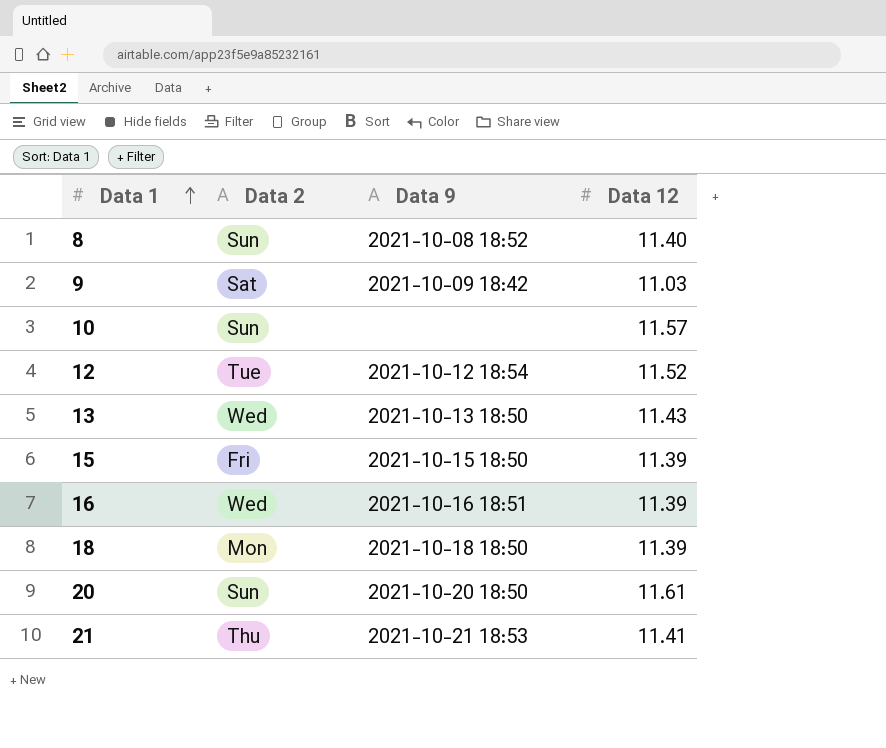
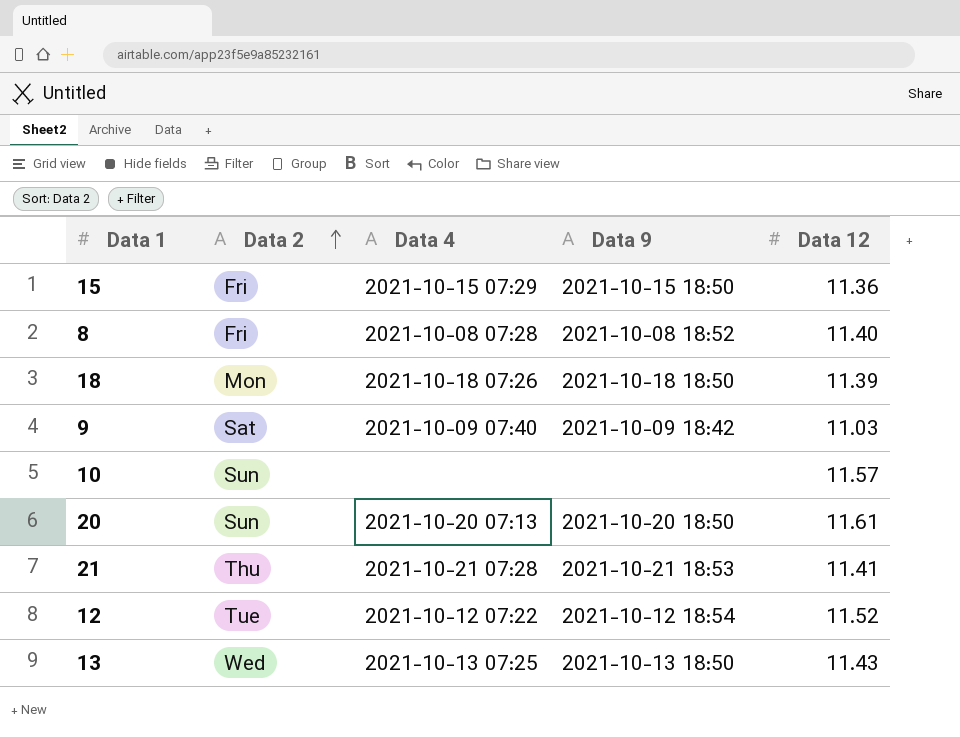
row order: Data 1 ascending -> Data 2 ascending
column Data 4 | position: none -> 3
row 16: Wed | 2021-10-16 18:51 | 11.39 -> none
15 | Data 12: 11.39 -> 11.36
8 | Data 2: Sun -> Fri

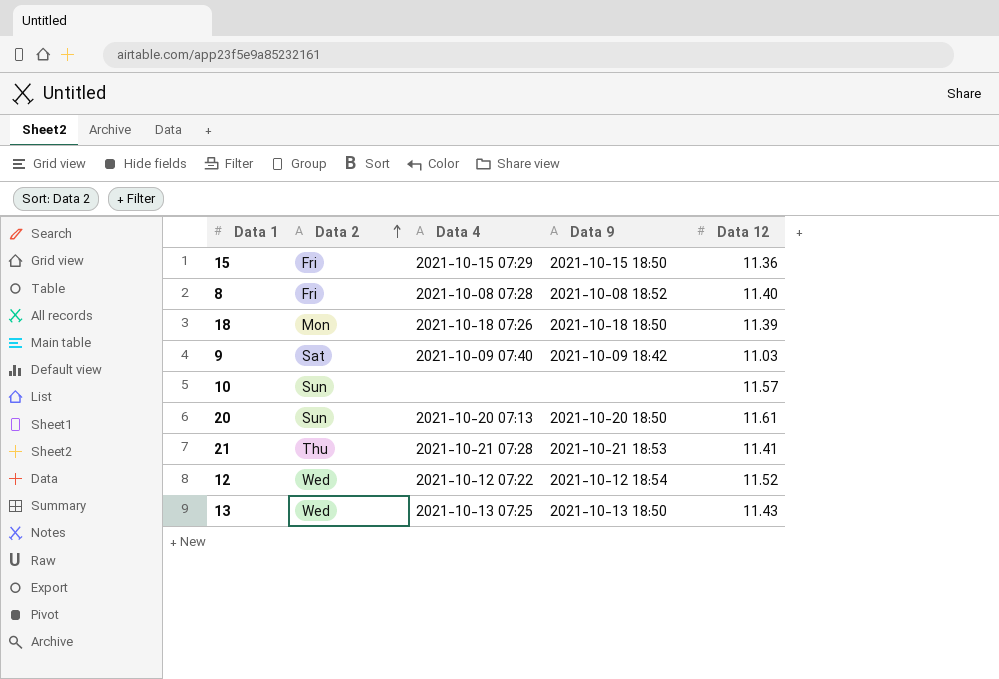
12 | Data 2: Tue -> Wed

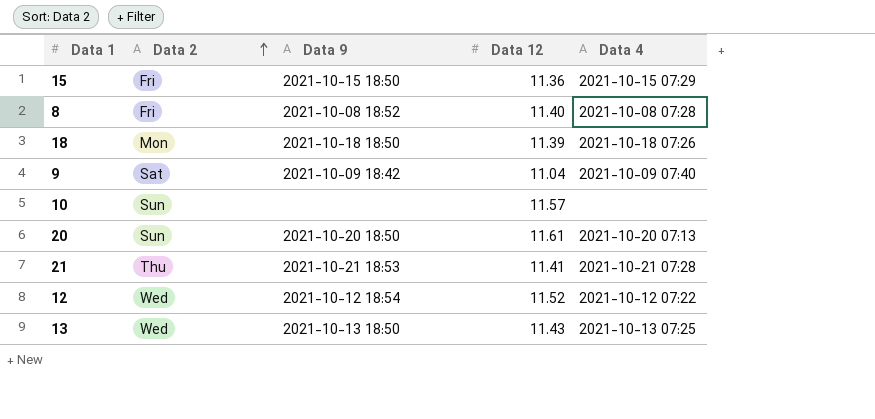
column Data 4 | position: 3 -> 5
9 | Data 12: 11.03 -> 11.04

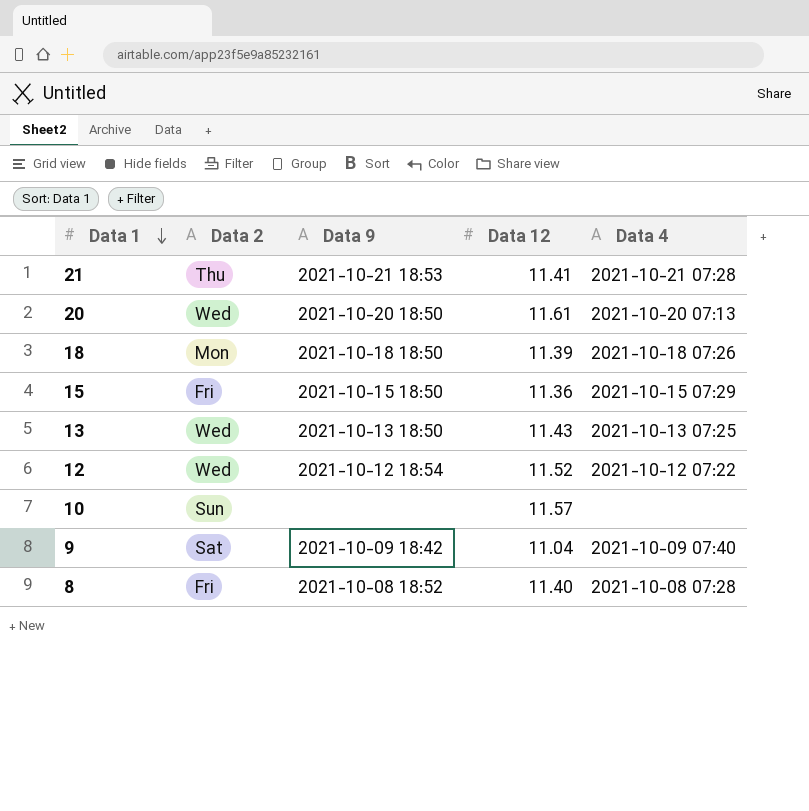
row order: Data 2 ascending -> Data 1 descending
20 | Data 2: Sun -> Wed

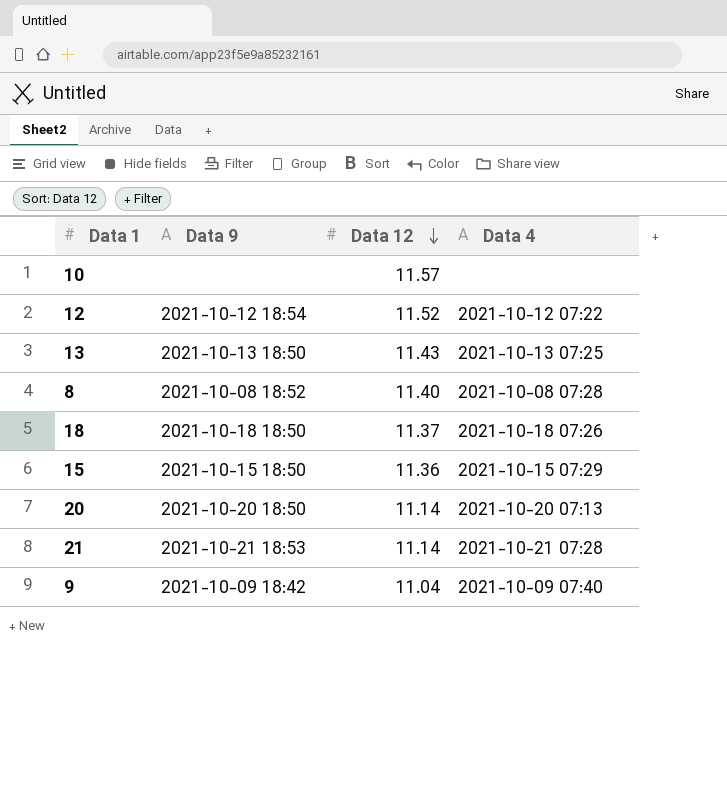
row order: Data 1 descending -> Data 12 descending
column Data 2 | position: 2 -> none
18 | Data 12: 11.39 -> 11.37
20 | Data 12: 11.61 -> 11.14
21 | Data 12: 11.41 -> 11.14

